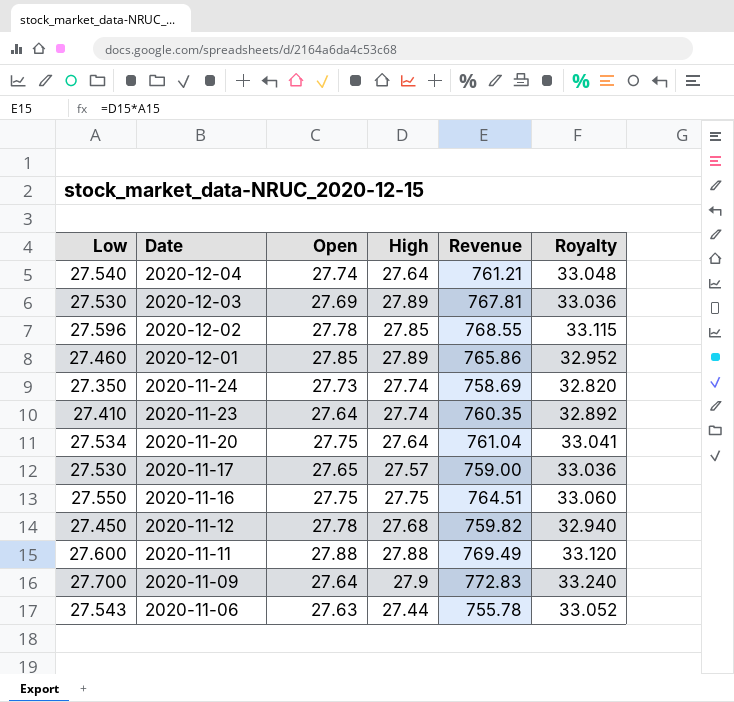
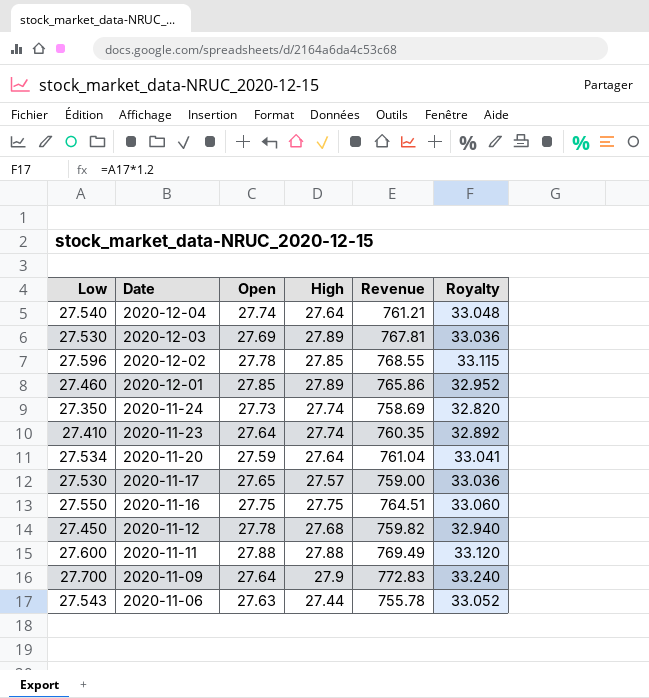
2020-11-20 | Open: 27.75 -> 27.59

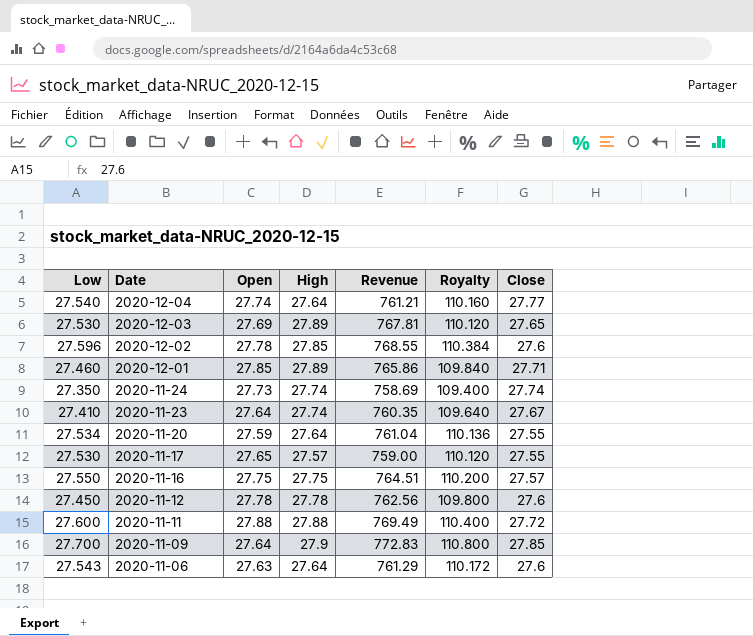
column Royalty | formula: [Low] * 1.2 -> [Low] * 4
column Close | position: none -> 7
2020-11-12 | High: 27.68 -> 27.78
2020-11-12 | Revenue: 759.82 -> 762.56
2020-11-06 | High: 27.44 -> 27.64
2020-11-06 | Revenue: 755.78 -> 761.29

